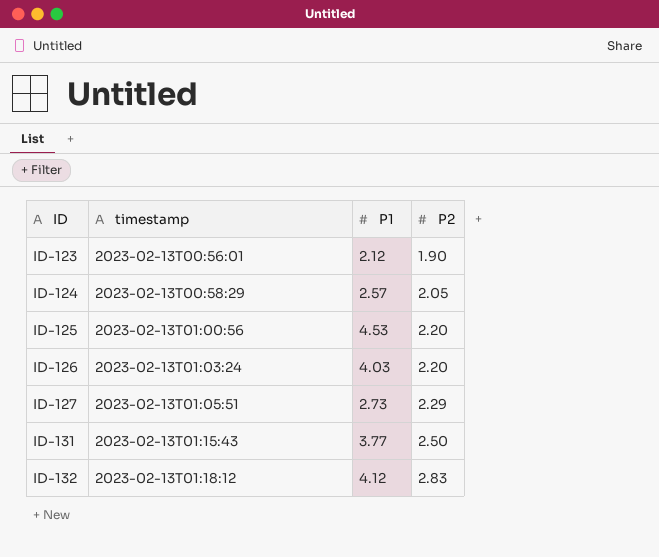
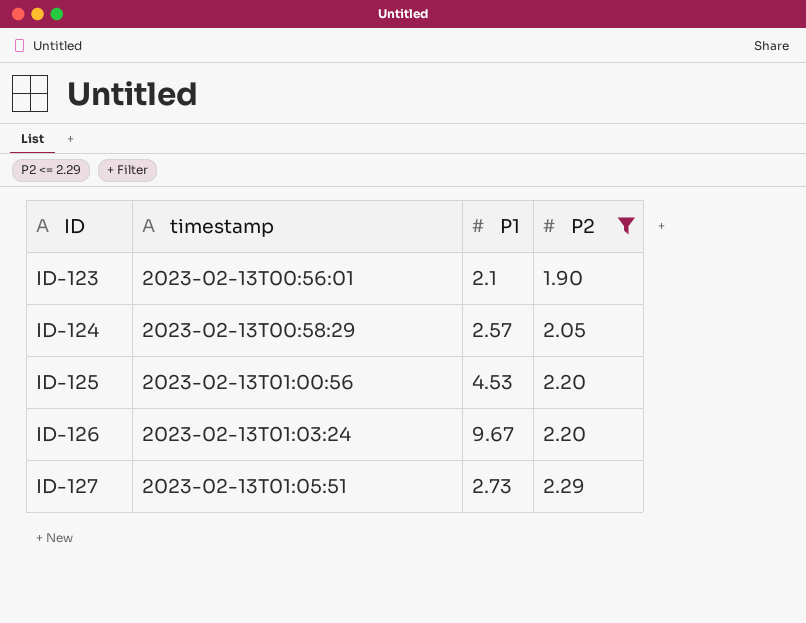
filter: none -> P2 <= 2.29
ID-123 | P1: 2.12 -> 2.1
ID-126 | P1: 4.03 -> 9.67

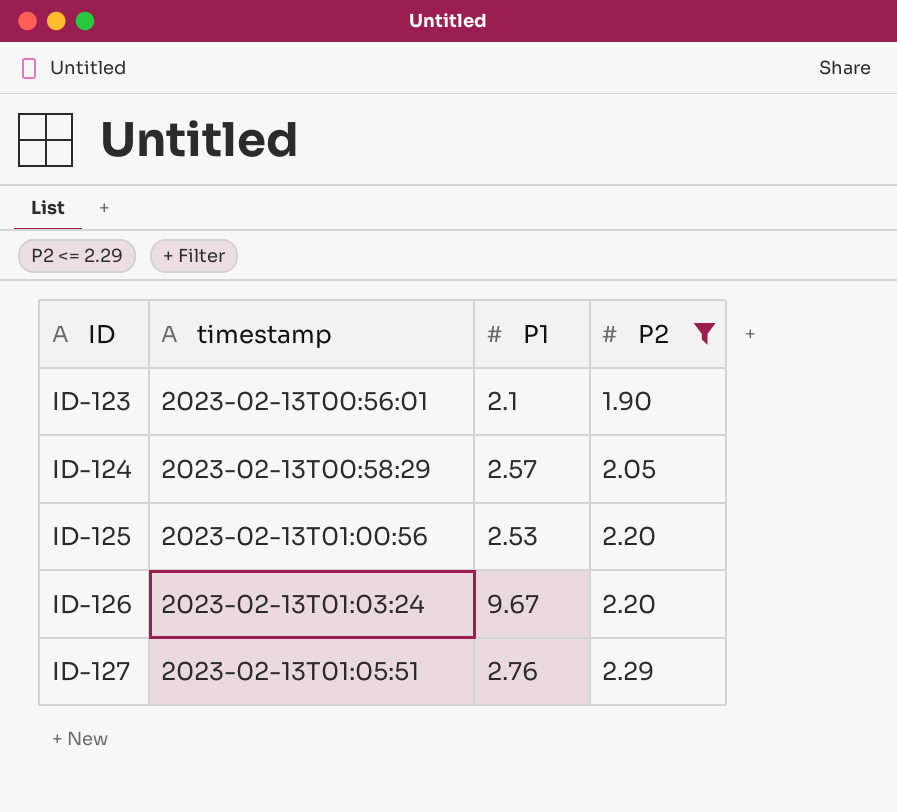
ID-125 | P1: 4.53 -> 2.53
ID-127 | P1: 2.73 -> 2.76

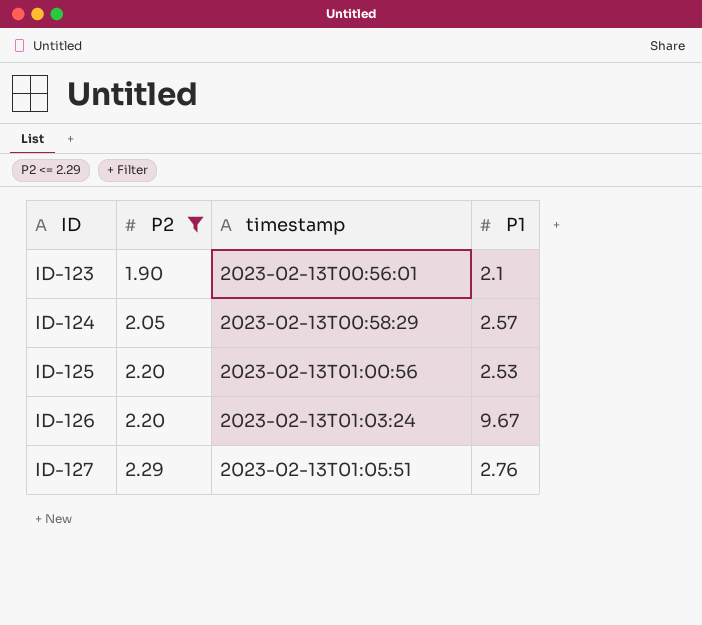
column P2 | position: 4 -> 2

